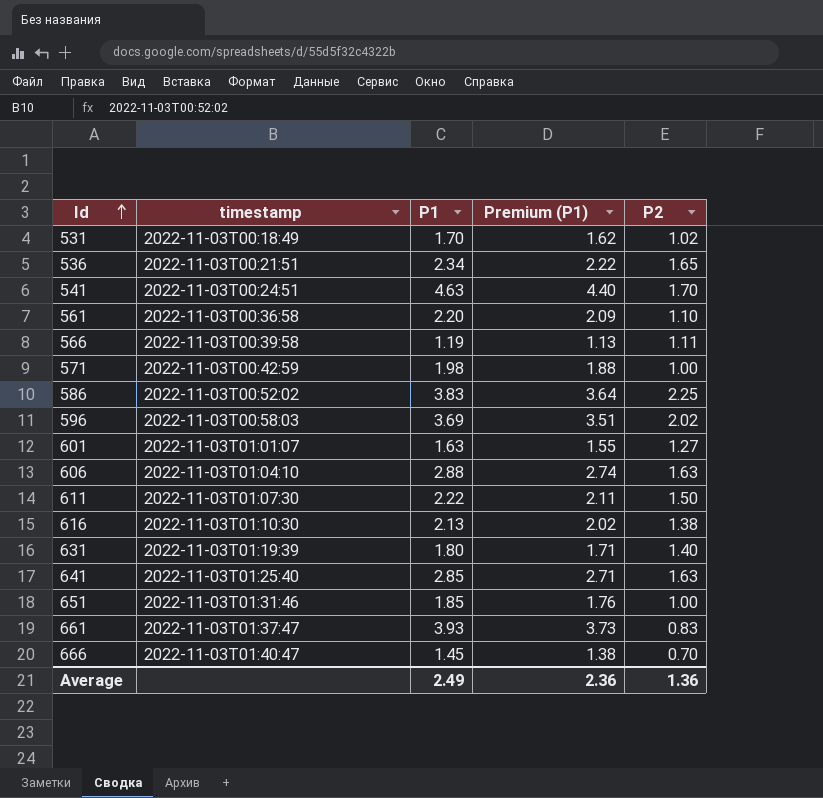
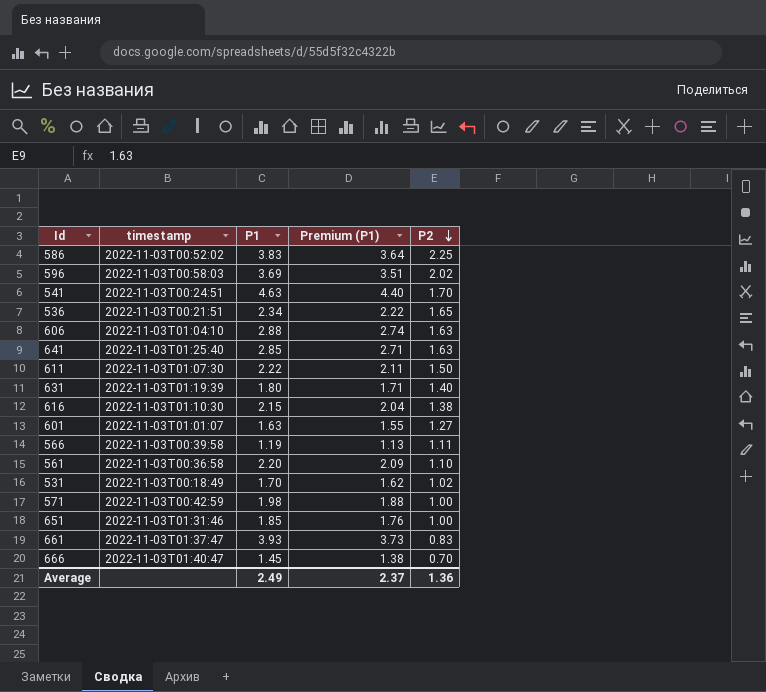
row order: Id ascending -> P2 descending
616 | P1: 2.13 -> 2.15
616 | Premium (P1): 2.02 -> 2.04
Average | Premium (P1): 2.36 -> 2.37

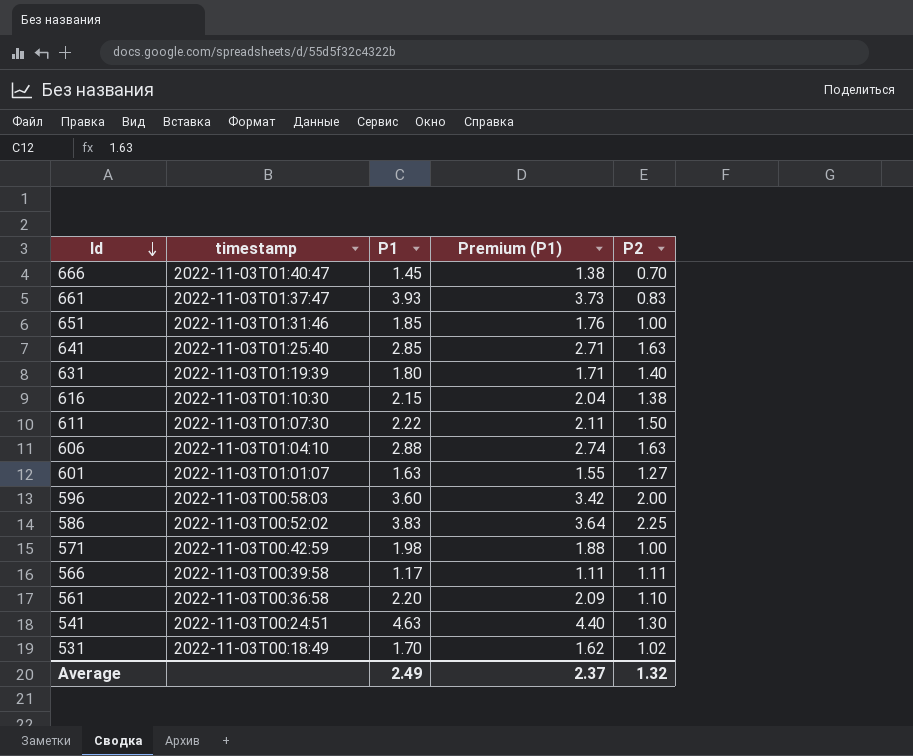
row order: P2 descending -> Id descending
row 536: 2022-11-03T00:21:51 | 2.34 | 2.22 | 1.65 -> none
596 | P1: 3.69 -> 3.60
596 | Premium (P1): 3.51 -> 3.42
596 | P2: 2.02 -> 2.00
566 | P1: 1.19 -> 1.17
566 | Premium (P1): 1.13 -> 1.11
541 | P2: 1.70 -> 1.30
Average | P2: 1.36 -> 1.32

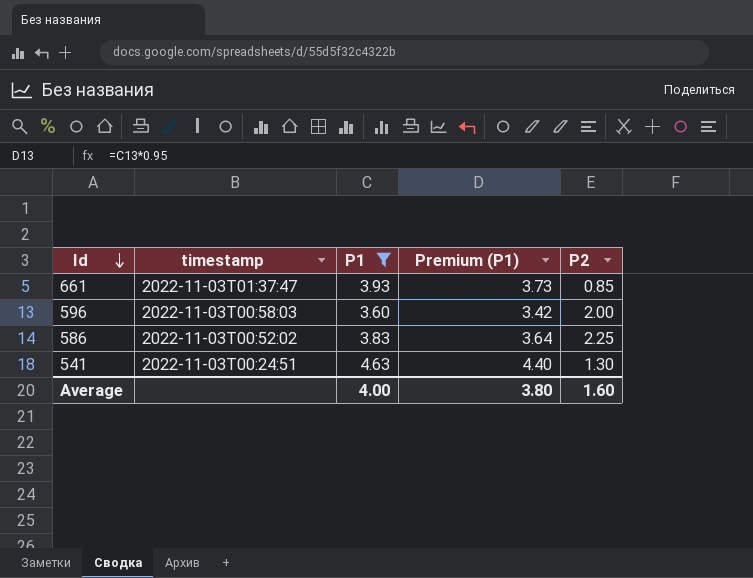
filter: none -> P1 >= 3.60
661 | P2: 0.83 -> 0.85
Average | P1: 2.49 -> 4.00
Average | Premium (P1): 2.37 -> 3.80
Average | P2: 1.32 -> 1.60

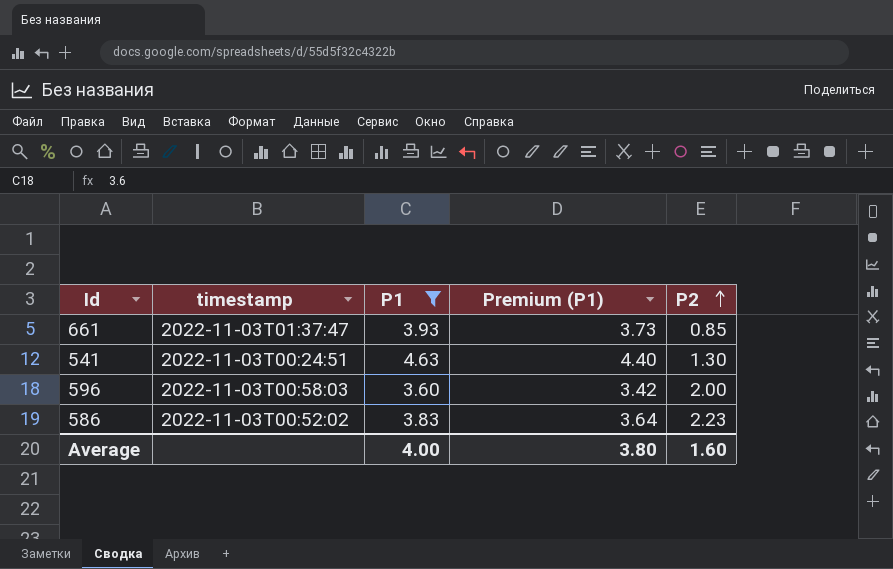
row order: Id descending -> P2 ascending
586 | P2: 2.25 -> 2.23

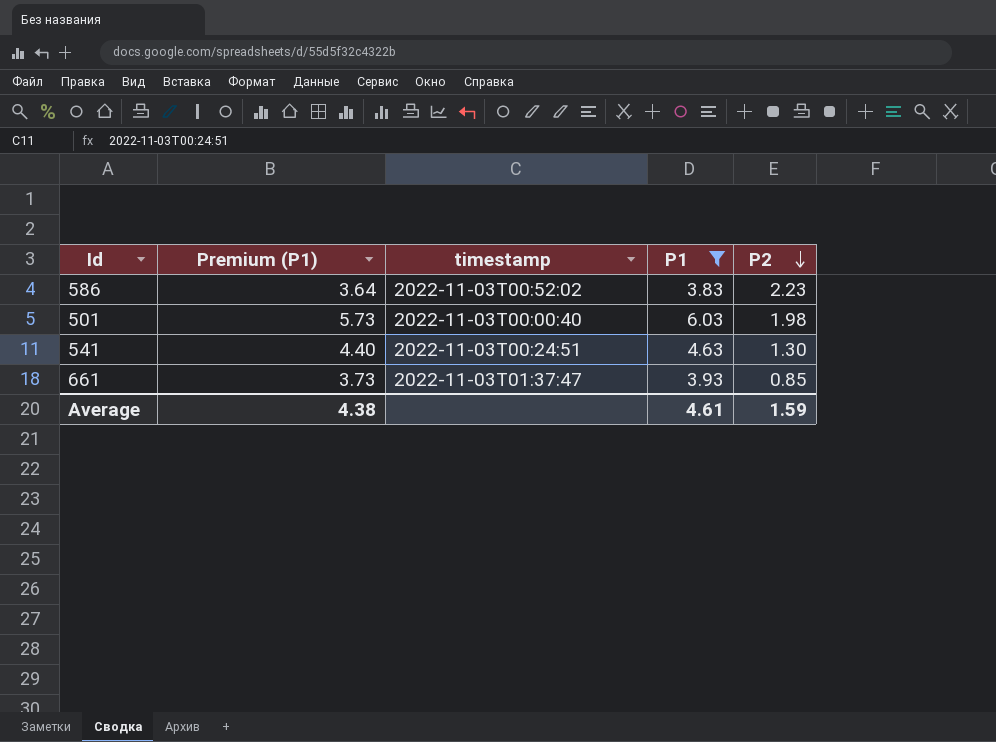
row order: P2 ascending -> P2 descending
column Premium (P1) | position: 4 -> 2
row 596: 2022-11-03T00:58:03 | 3.60 | 3.42 | 2.00 -> none
row 501: none -> 5.73 | 2022-11-03T00:00:40 | 6.03 | 1.98
Average | Premium (P1): 3.80 -> 4.38
Average | P1: 4.00 -> 4.61
Average | P2: 1.60 -> 1.59

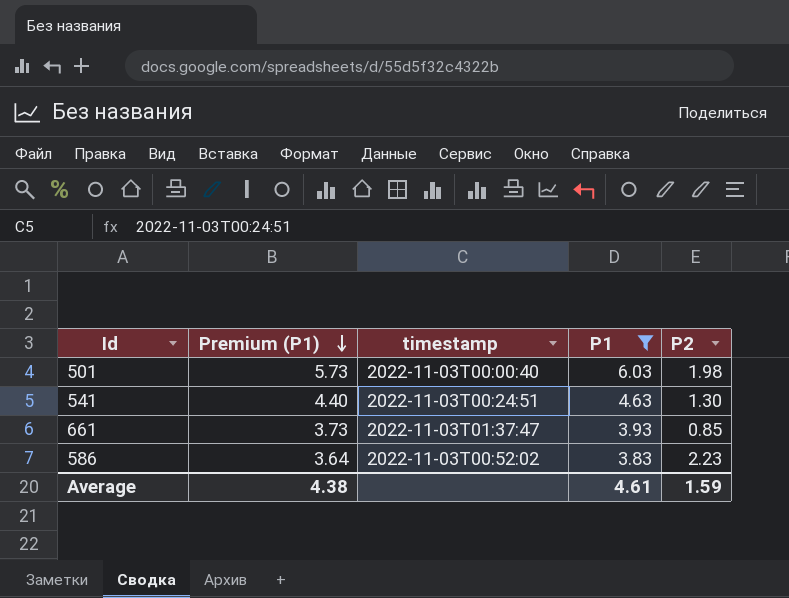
row order: P2 descending -> Premium (P1) descending

